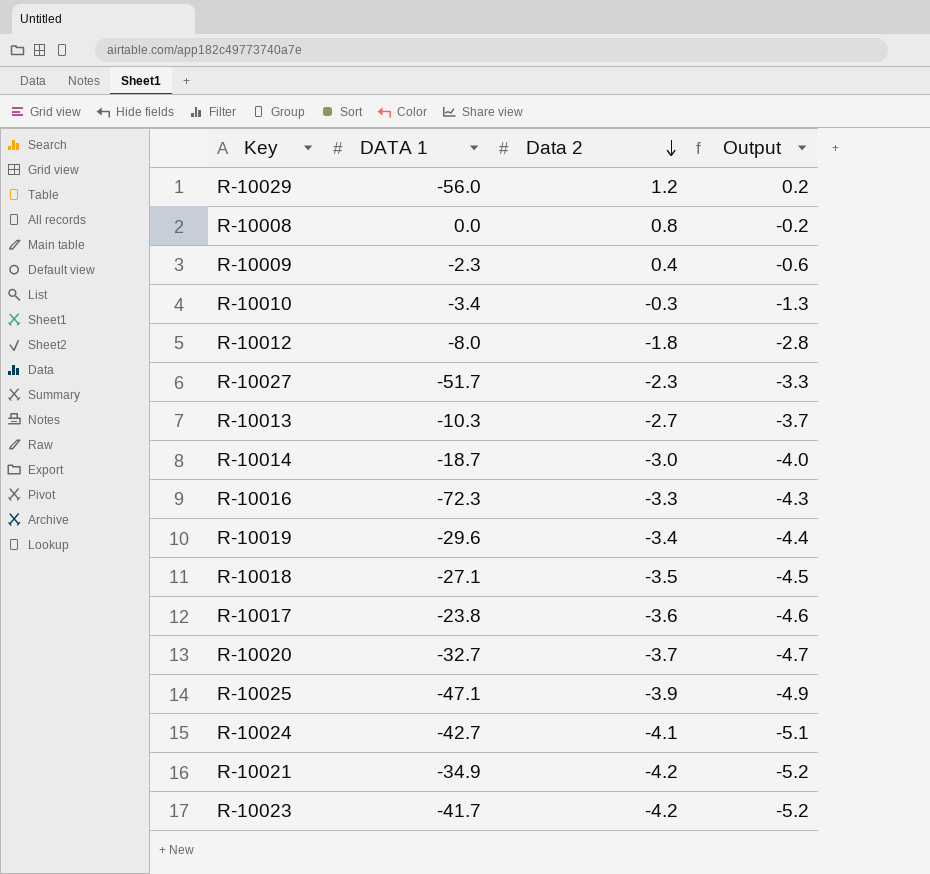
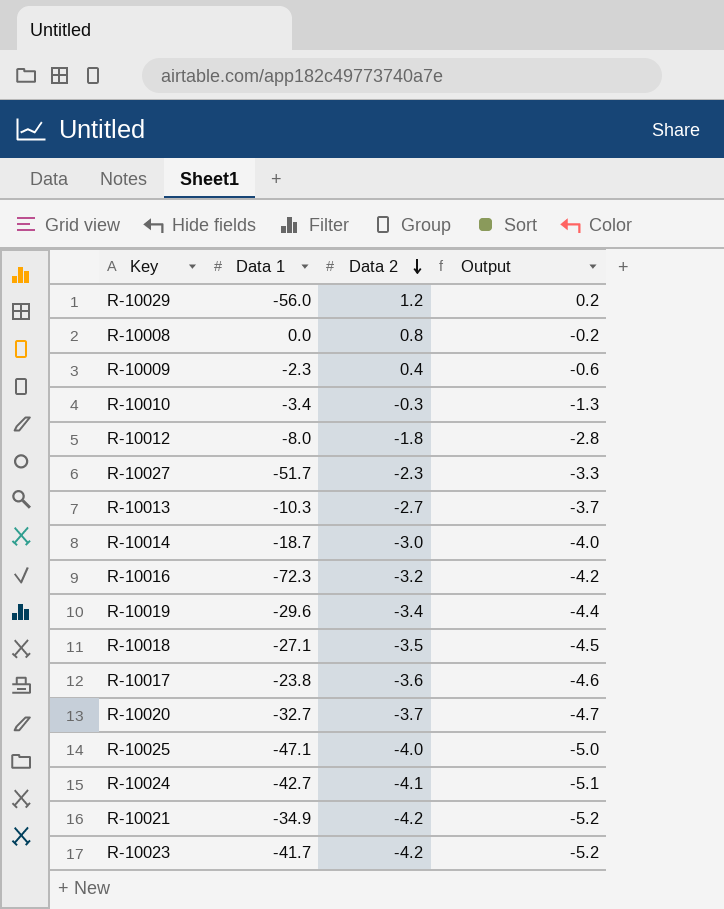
column name: DATA 1 -> Data 1
R-10016 | Data 2: -3.3 -> -3.2
R-10016 | Output: -4.3 -> -4.2
R-10025 | Data 2: -3.9 -> -4.0
R-10025 | Output: -4.9 -> -5.0

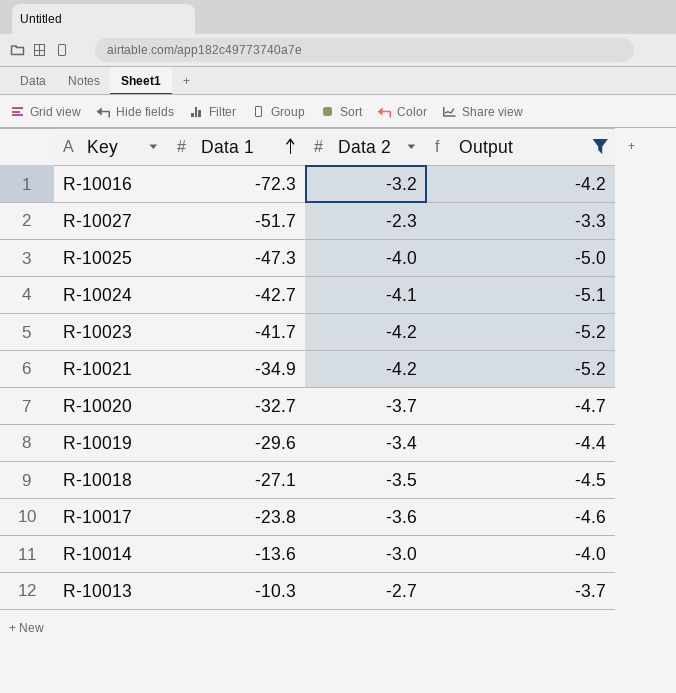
filter: none -> Output <= -3.3
row order: Data 2 descending -> Data 1 ascending
R-10025 | Data 1: -47.1 -> -47.3
R-10014 | Data 1: -18.7 -> -13.6

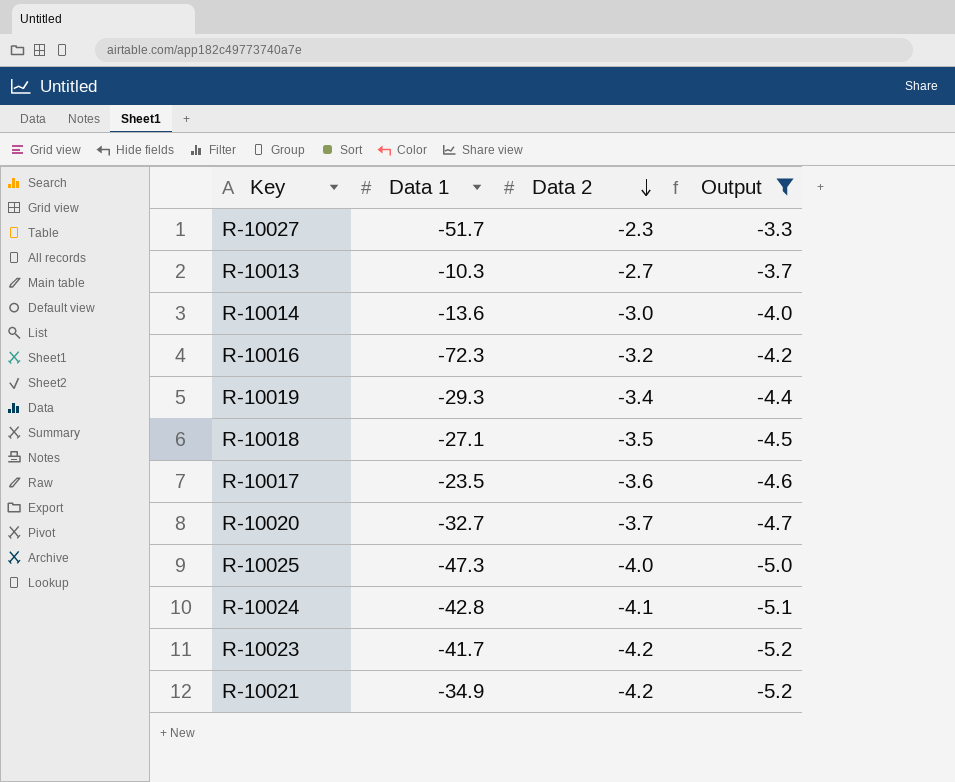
row order: Data 1 ascending -> Data 2 descending
R-10019 | Data 1: -29.6 -> -29.3
R-10017 | Data 1: -23.8 -> -23.5
R-10024 | Data 1: -42.7 -> -42.8

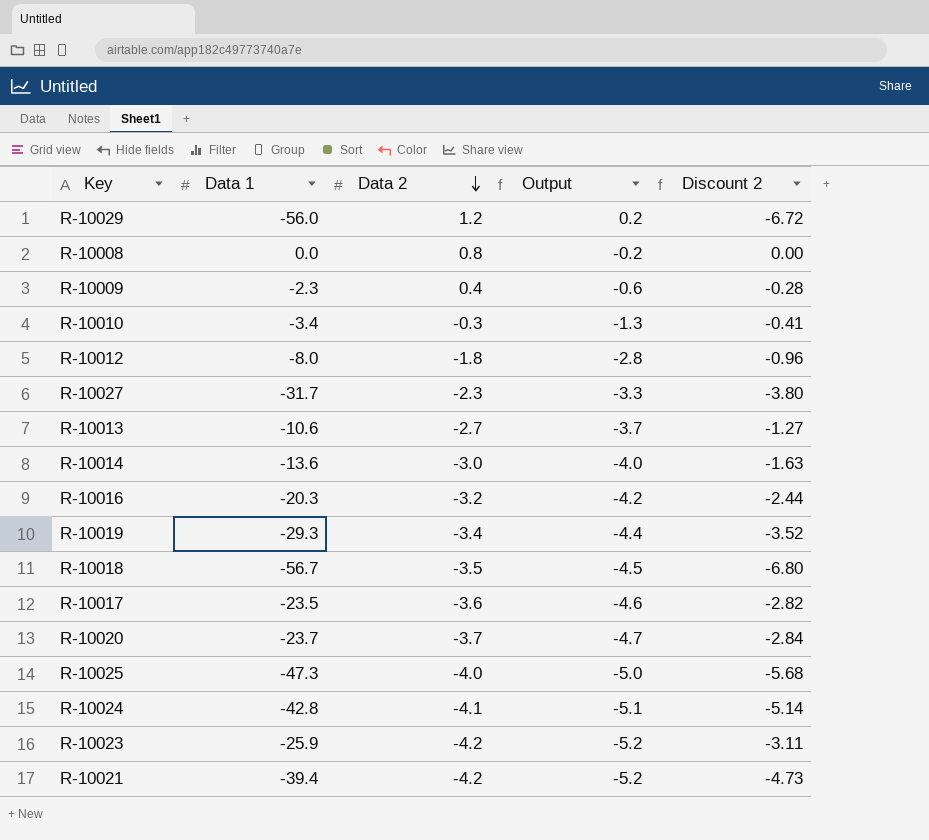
filter: Output <= -3.3 -> none
column Discount 2 | formula: none -> [Data 1] * 0.12
R-10027 | Data 1: -51.7 -> -31.7
R-10013 | Data 1: -10.3 -> -10.6
R-10016 | Data 1: -72.3 -> -20.3
R-10018 | Data 1: -27.1 -> -56.7
R-10020 | Data 1: -32.7 -> -23.7
R-10023 | Data 1: -41.7 -> -25.9
R-10021 | Data 1: -34.9 -> -39.4

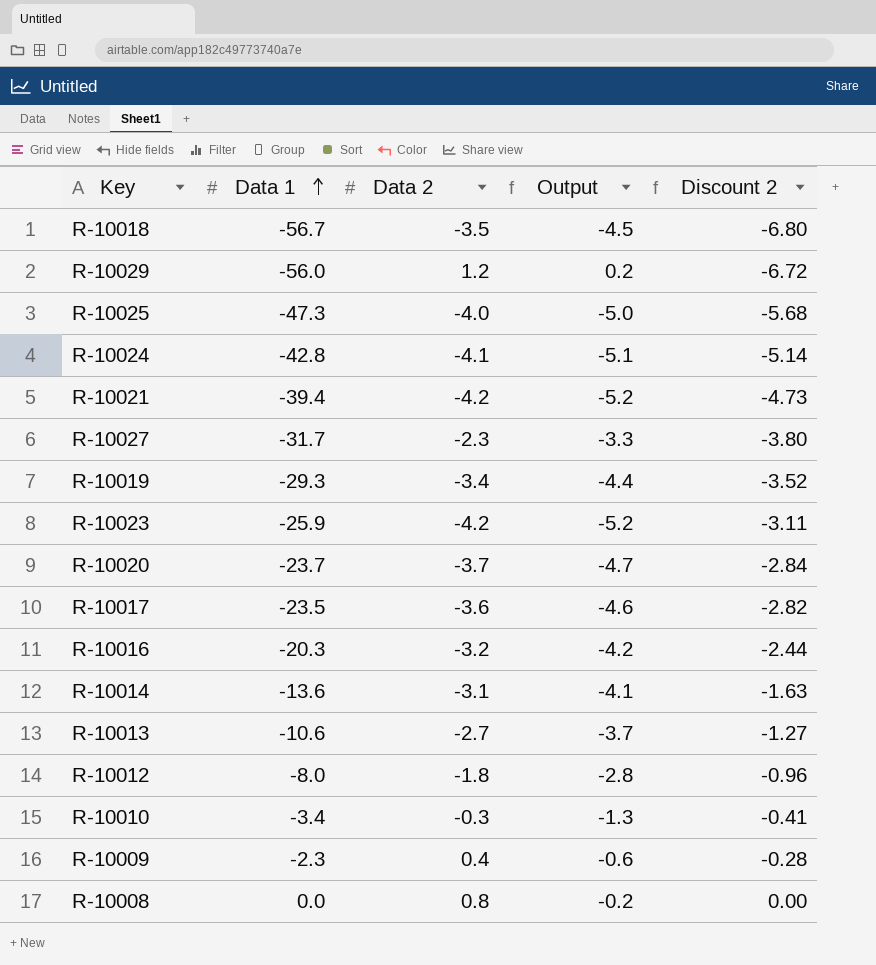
row order: Data 2 descending -> Data 1 ascending
R-10014 | Data 2: -3.0 -> -3.1
R-10014 | Output: -4.0 -> -4.1

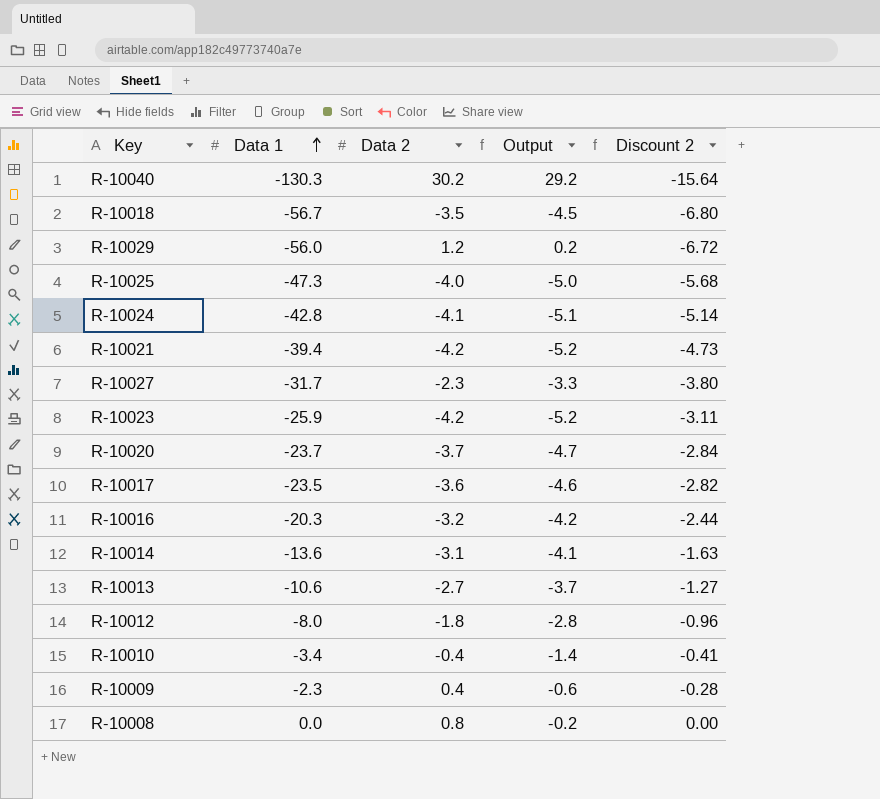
row R-10019: -29.3 | -3.4 | -4.4 | -3.52 -> none
row R-10040: none -> -130.3 | 30.2 | 29.2 | -15.64
R-10010 | Data 2: -0.3 -> -0.4
R-10010 | Output: -1.3 -> -1.4

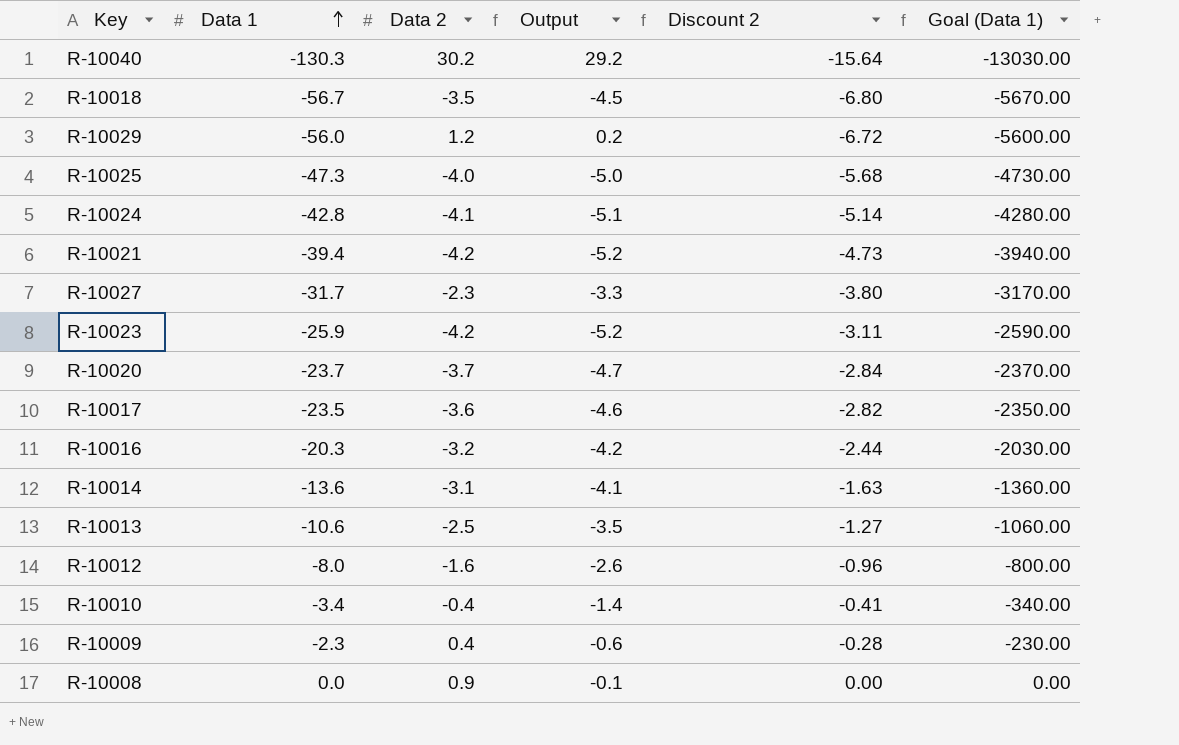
column Goal (Data 1) | formula: none -> [Data 1] * 100
R-10013 | Data 2: -2.7 -> -2.5
R-10013 | Output: -3.7 -> -3.5
R-10012 | Data 2: -1.8 -> -1.6
R-10012 | Output: -2.8 -> -2.6
R-10008 | Data 2: 0.8 -> 0.9
R-10008 | Output: -0.2 -> -0.1

